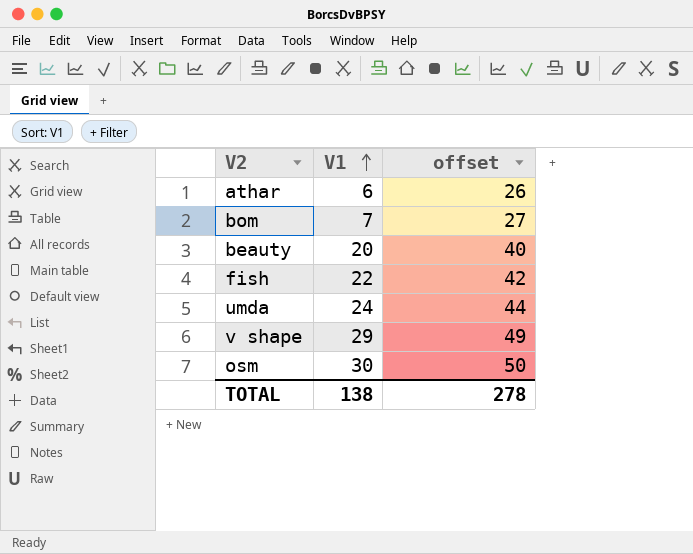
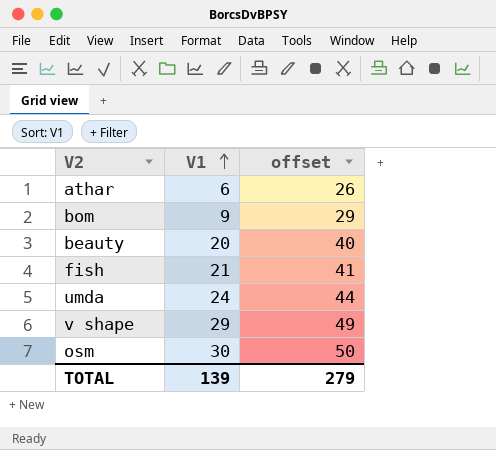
bom | V1: 7 -> 9
bom | offset: 27 -> 29
fish | V1: 22 -> 21
fish | offset: 42 -> 41
TOTAL | V1: 138 -> 139
TOTAL | offset: 278 -> 279

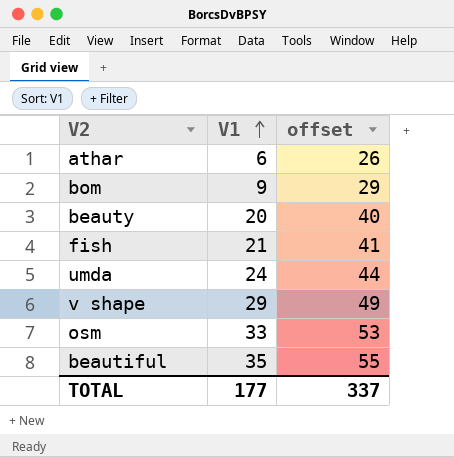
osm | V1: 30 -> 33
osm | offset: 50 -> 53
row beautiful: none -> 35 | 55
TOTAL | V1: 139 -> 177
TOTAL | offset: 279 -> 337

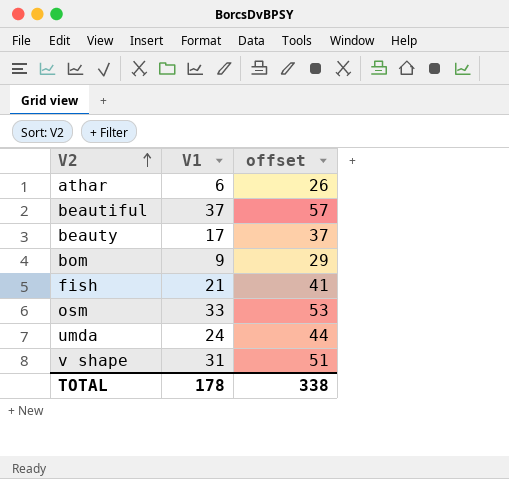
row order: V1 ascending -> V2 ascending
beautiful | V1: 35 -> 37
beautiful | offset: 55 -> 57
beauty | V1: 20 -> 17
beauty | offset: 40 -> 37
v shape | V1: 29 -> 31
v shape | offset: 49 -> 51
TOTAL | V1: 177 -> 178
TOTAL | offset: 337 -> 338

